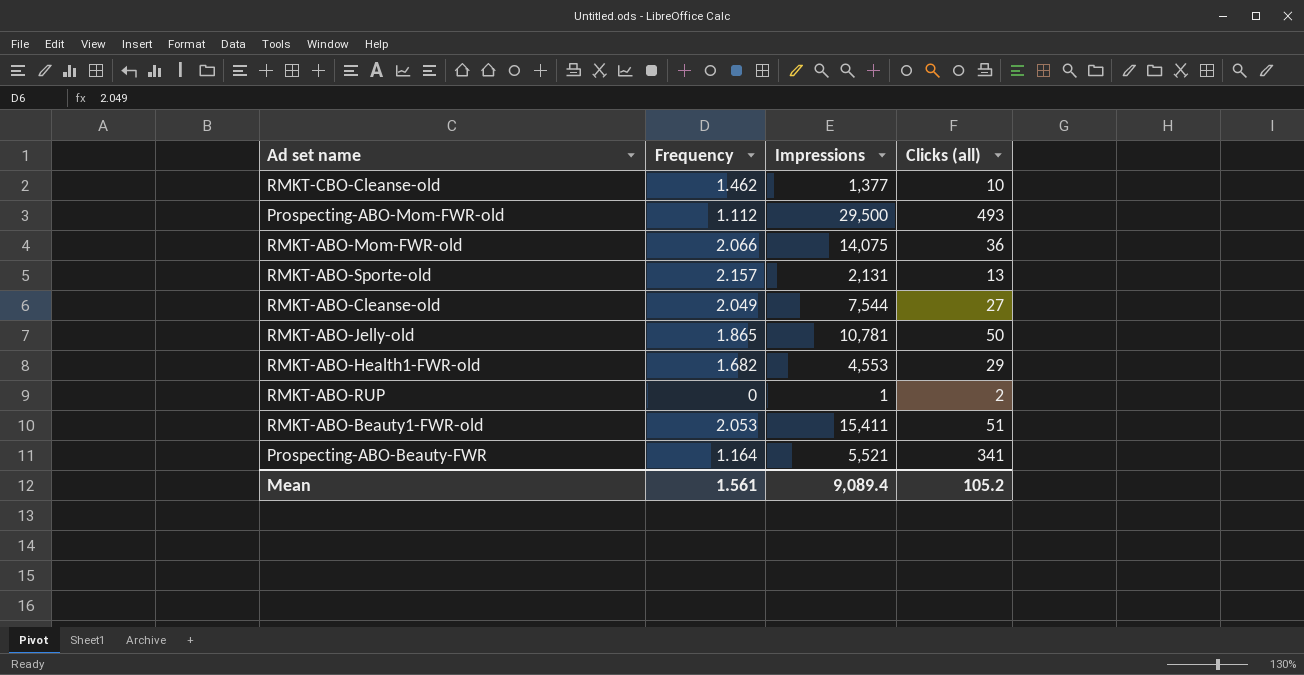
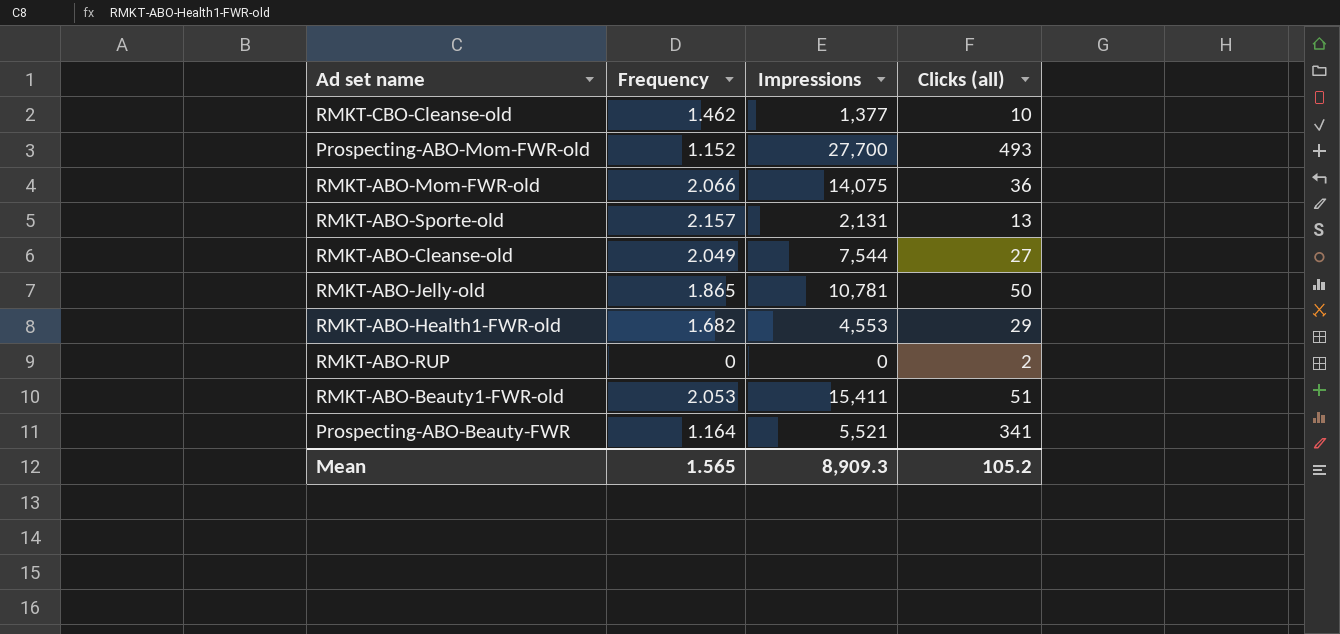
Prospecting-ABO-Mom-FWR-old | Frequency: 1.112 -> 1.152
Prospecting-ABO-Mom-FWR-old | Impressions: 29,500 -> 27,700
RMKT-ABO-RUP | Impressions: 1 -> 0
Mean | Frequency: 1.561 -> 1.565
Mean | Impressions: 9,089.4 -> 8,909.3

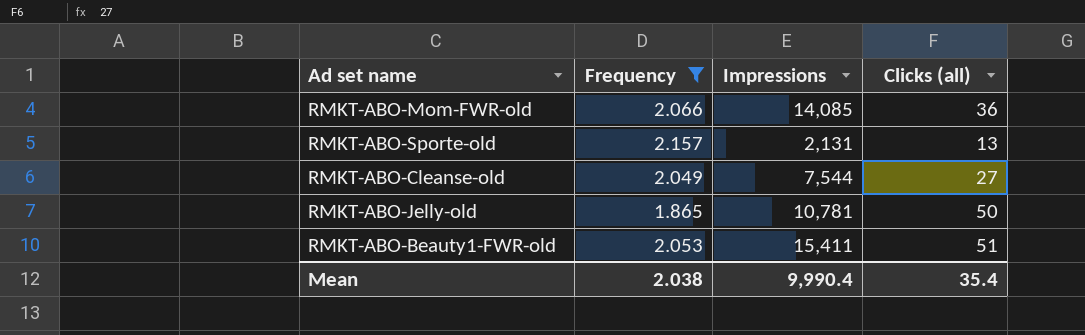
filter: none -> Frequency >= 1.865
RMKT-ABO-Mom-FWR-old | Impressions: 14,075 -> 14,085
Mean | Frequency: 1.565 -> 2.038
Mean | Impressions: 8,909.3 -> 9,990.4
Mean | Clicks (all): 105.2 -> 35.4

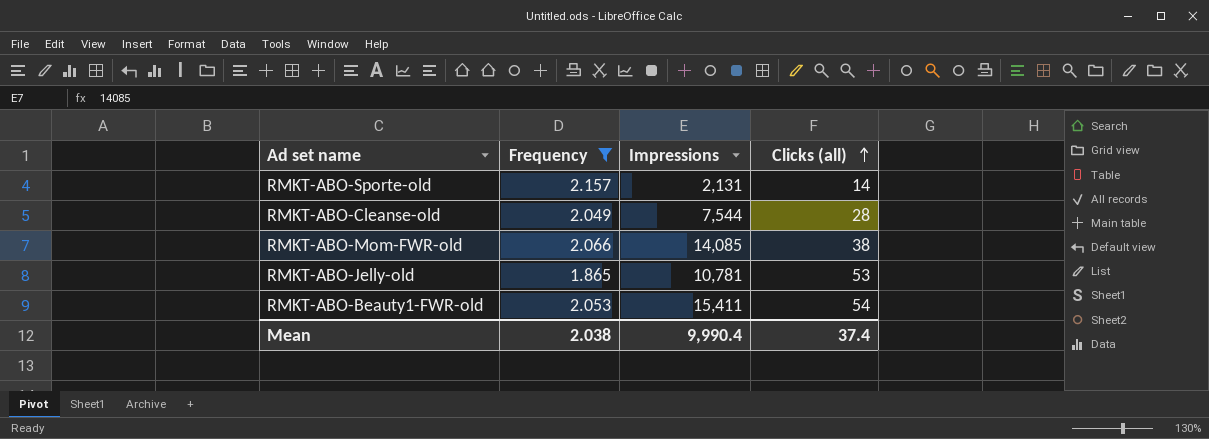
row order: none -> Clicks (all) ascending
RMKT-ABO-Sporte-old | Clicks (all): 13 -> 14
RMKT-ABO-Cleanse-old | Clicks (all): 27 -> 28
RMKT-ABO-Mom-FWR-old | Clicks (all): 36 -> 38
RMKT-ABO-Jelly-old | Clicks (all): 50 -> 53
RMKT-ABO-Beauty1-FWR-old | Clicks (all): 51 -> 54
Mean | Clicks (all): 35.4 -> 37.4

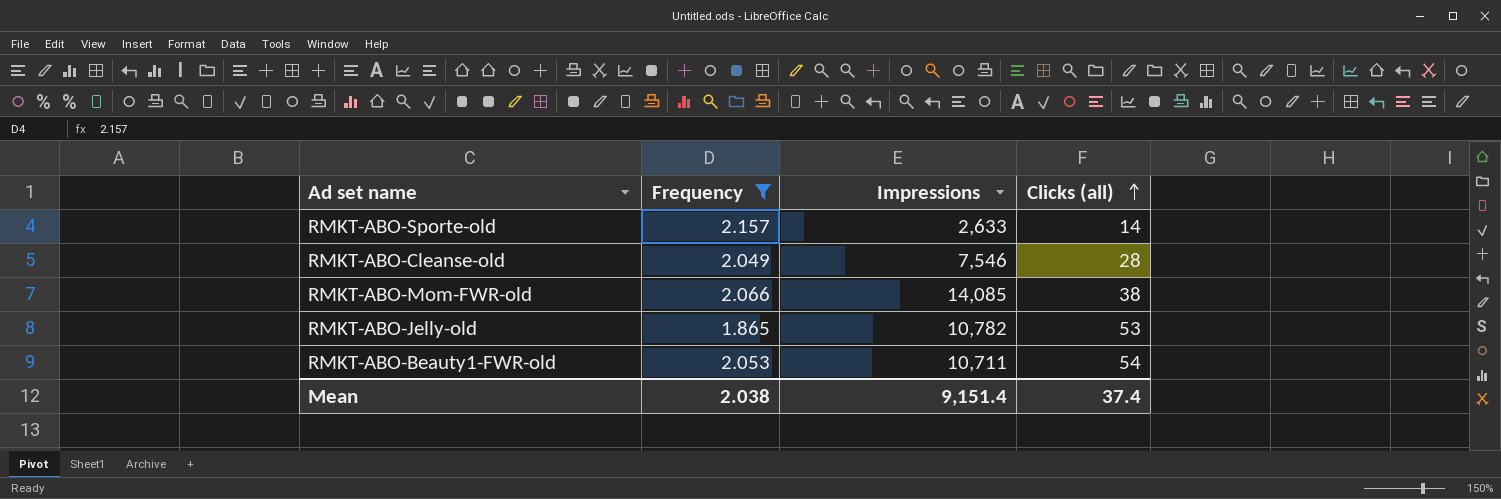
RMKT-ABO-Sporte-old | Impressions: 2,131 -> 2,633
RMKT-ABO-Cleanse-old | Impressions: 7,544 -> 7,546
RMKT-ABO-Jelly-old | Impressions: 10,781 -> 10,782
RMKT-ABO-Beauty1-FWR-old | Impressions: 15,411 -> 10,711
Mean | Impressions: 9,990.4 -> 9,151.4

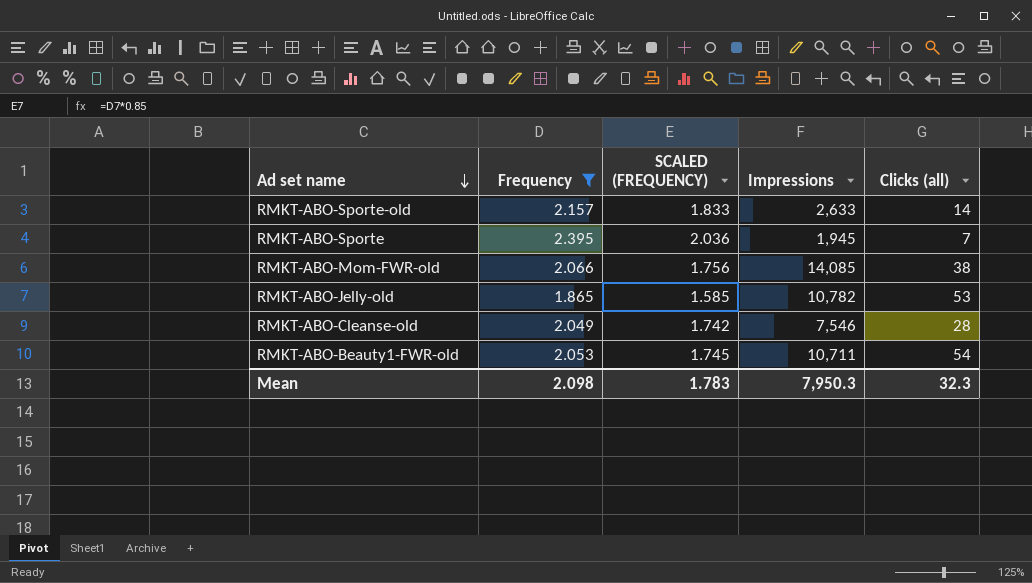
row order: Clicks (all) ascending -> Ad set name descending
column SCALED (FREQUENCY) | formula: none -> [Frequency] * 0.85
row RMKT-ABO-Sporte: none -> 2.395 | 2.036 | 1,945 | 7
Mean | Frequency: 2.038 -> 2.098
Mean | Impressions: 9,151.4 -> 7,950.3
Mean | Clicks (all): 37.4 -> 32.3

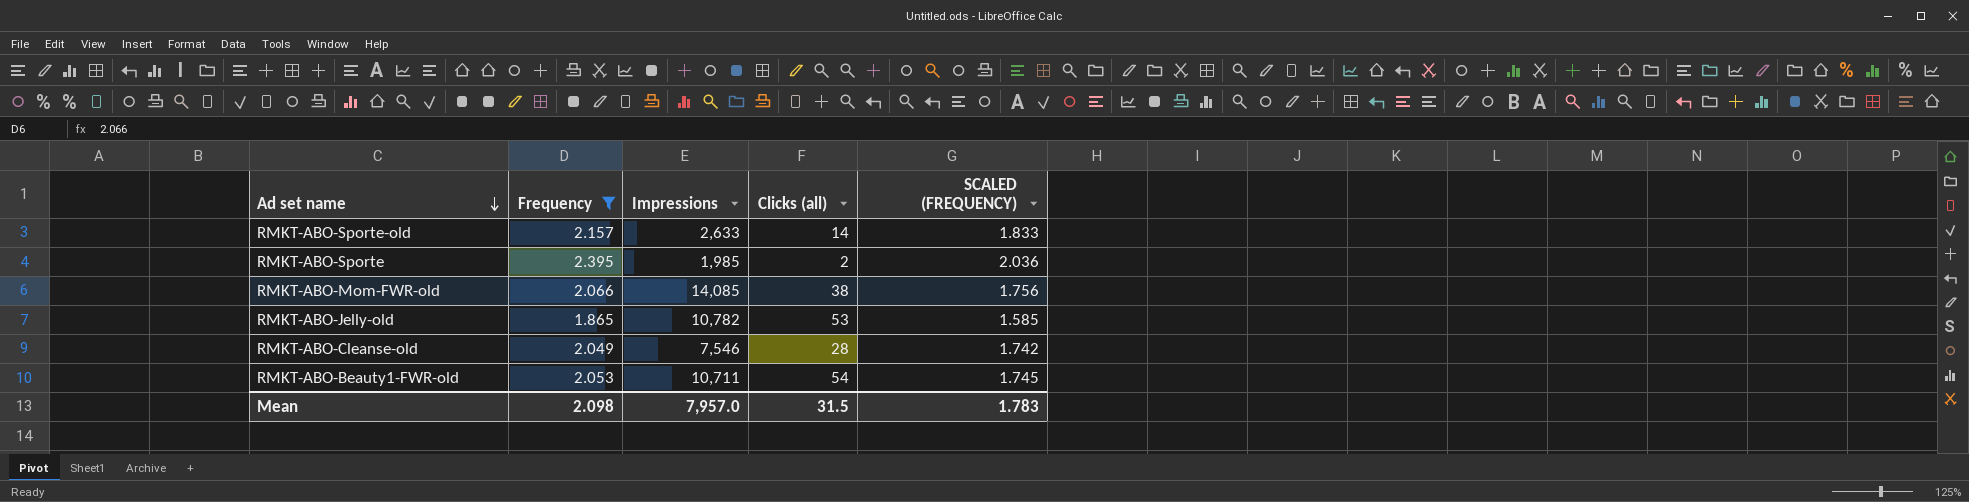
column SCALED (FREQUENCY) | position: 3 -> 5
RMKT-ABO-Sporte | Impressions: 1,945 -> 1,985
RMKT-ABO-Sporte | Clicks (all): 7 -> 2
Mean | Impressions: 7,950.3 -> 7,957.0
Mean | Clicks (all): 32.3 -> 31.5

